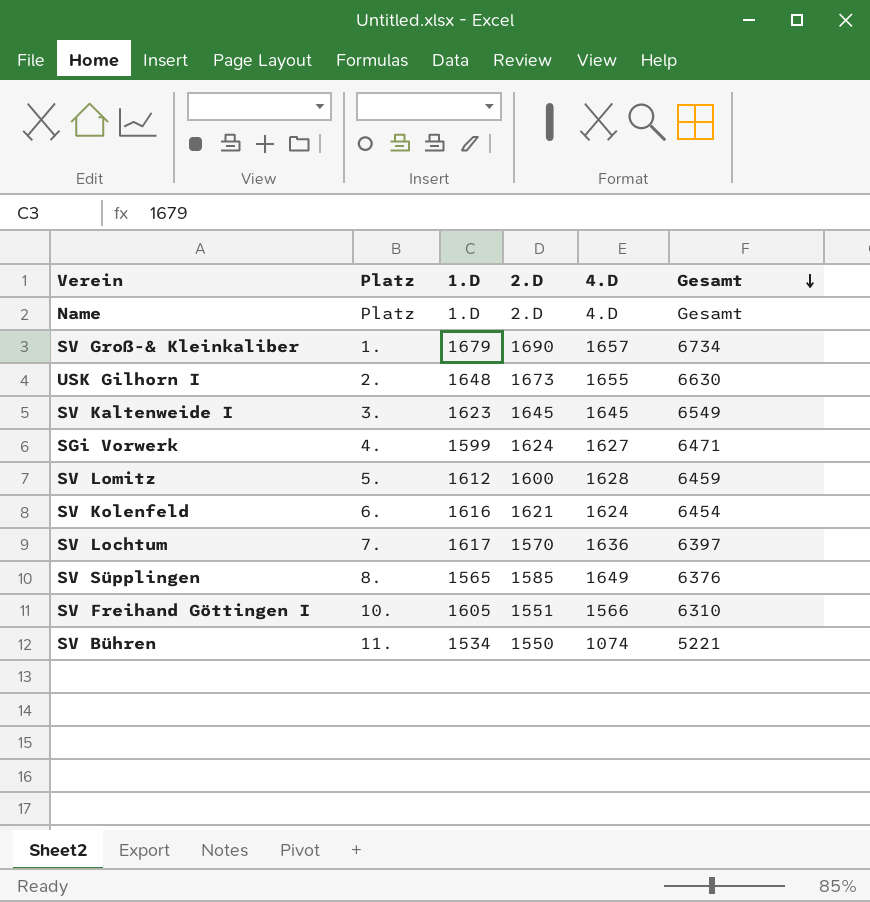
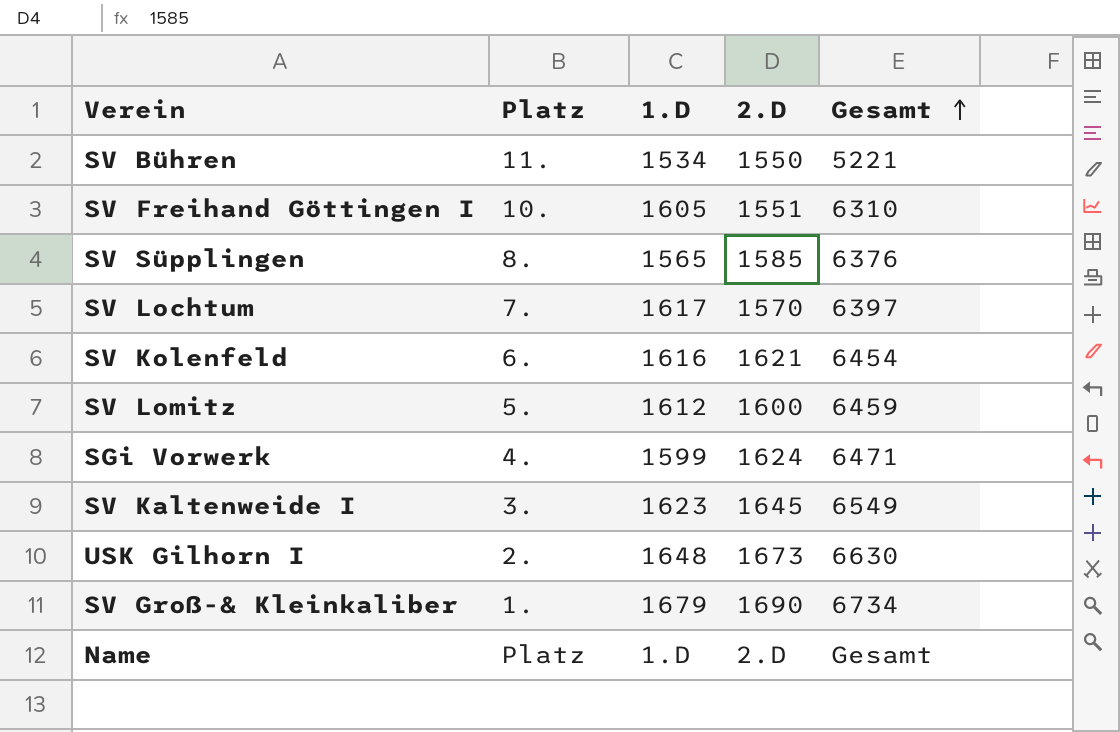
row order: Gesamt descending -> Gesamt ascending
column 4.D | position: 5 -> none

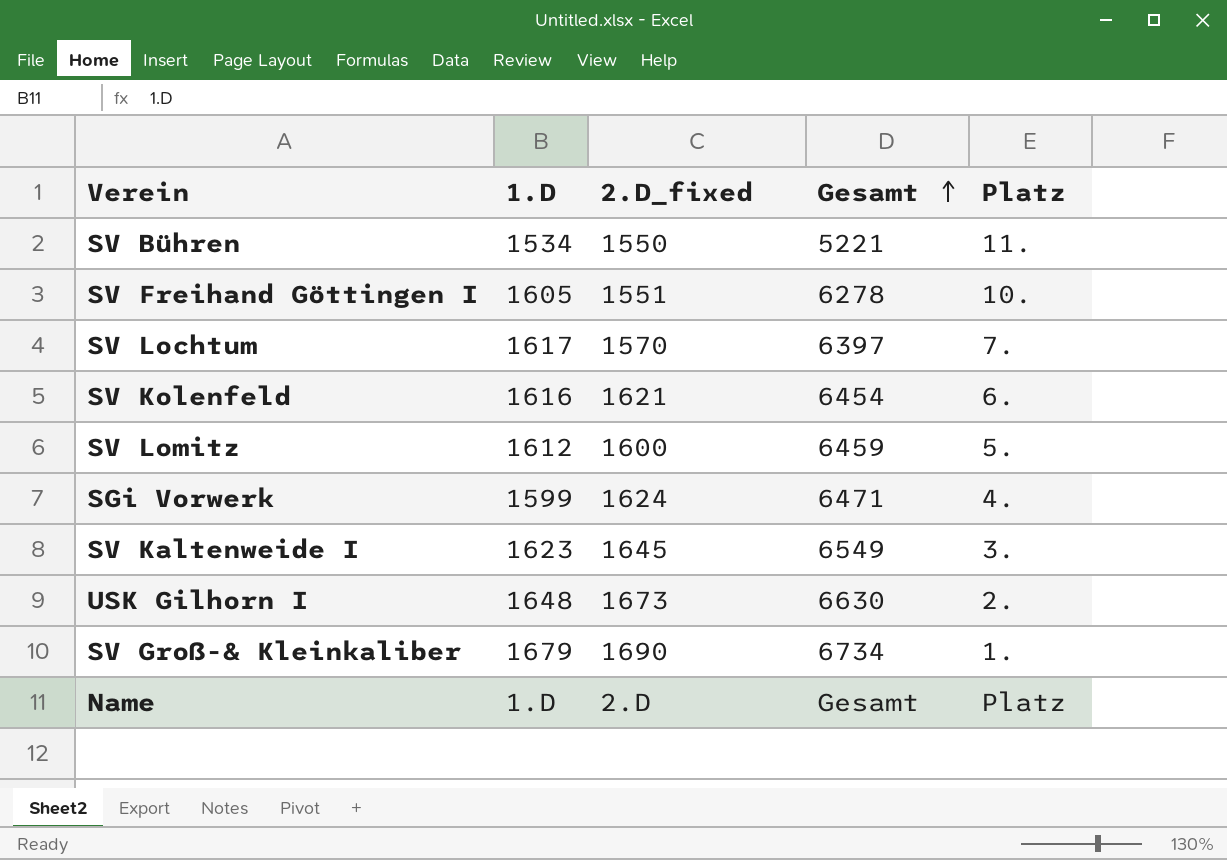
column name: 2.D -> 2.D_fixed
column Platz | position: 2 -> 5
row SV Süpplingen: 8. | 1565 | 1585 | 6376 -> none
SV Freihand Göttingen I | Gesamt: 6310 -> 6278

